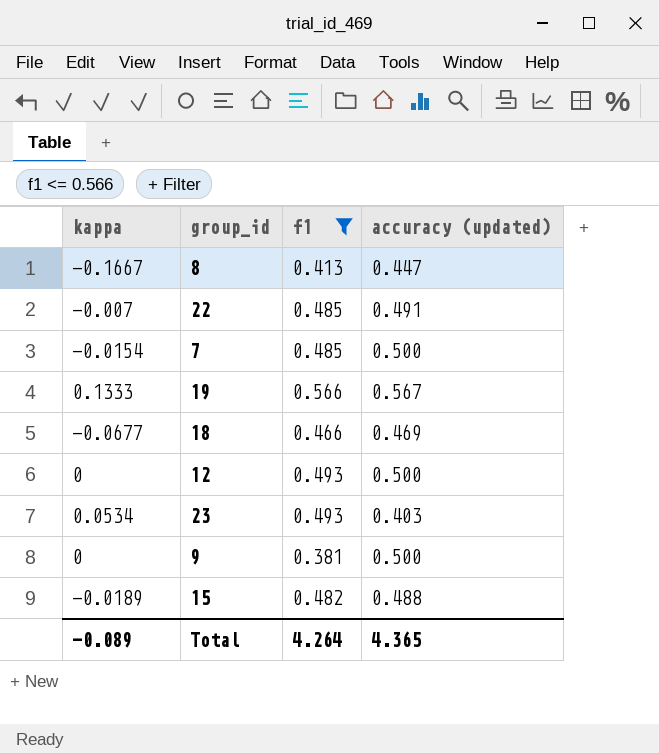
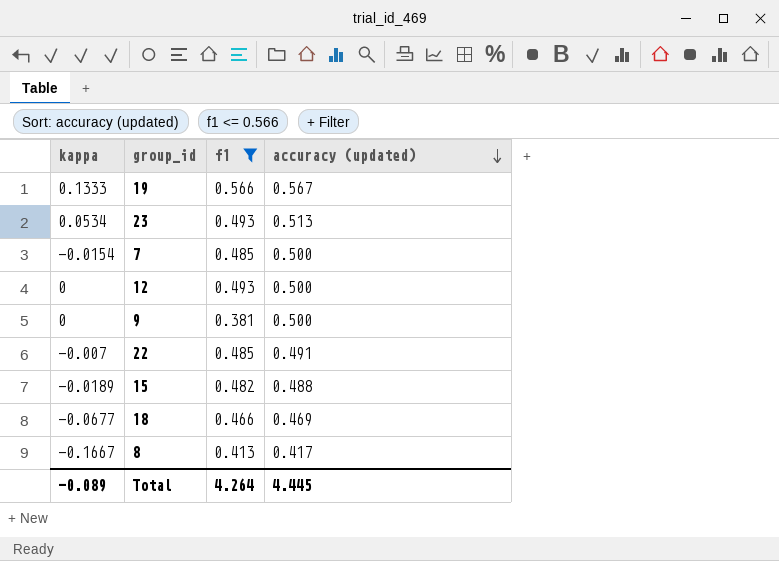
row order: none -> accuracy (updated) descending
23 | accuracy (updated): 0.403 -> 0.513
8 | accuracy (updated): 0.447 -> 0.417
Total | accuracy (updated): 4.365 -> 4.445

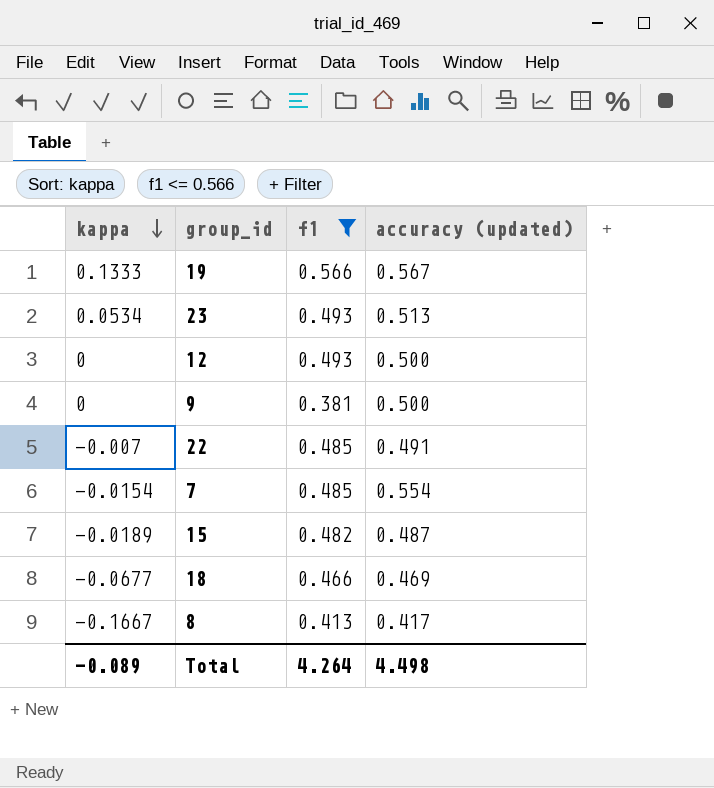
row order: accuracy (updated) descending -> kappa descending
7 | accuracy (updated): 0.500 -> 0.554
15 | accuracy (updated): 0.488 -> 0.487
Total | accuracy (updated): 4.445 -> 4.498

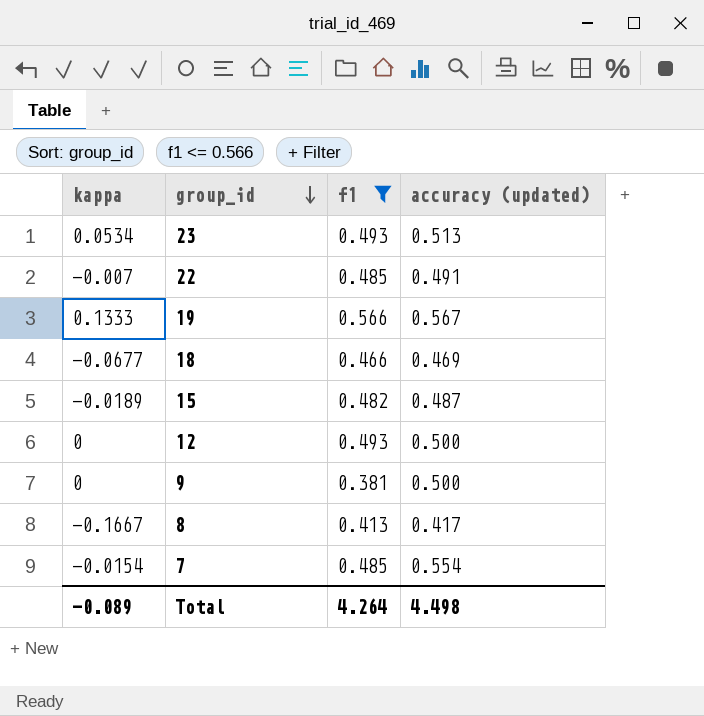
row order: kappa descending -> group_id descending

